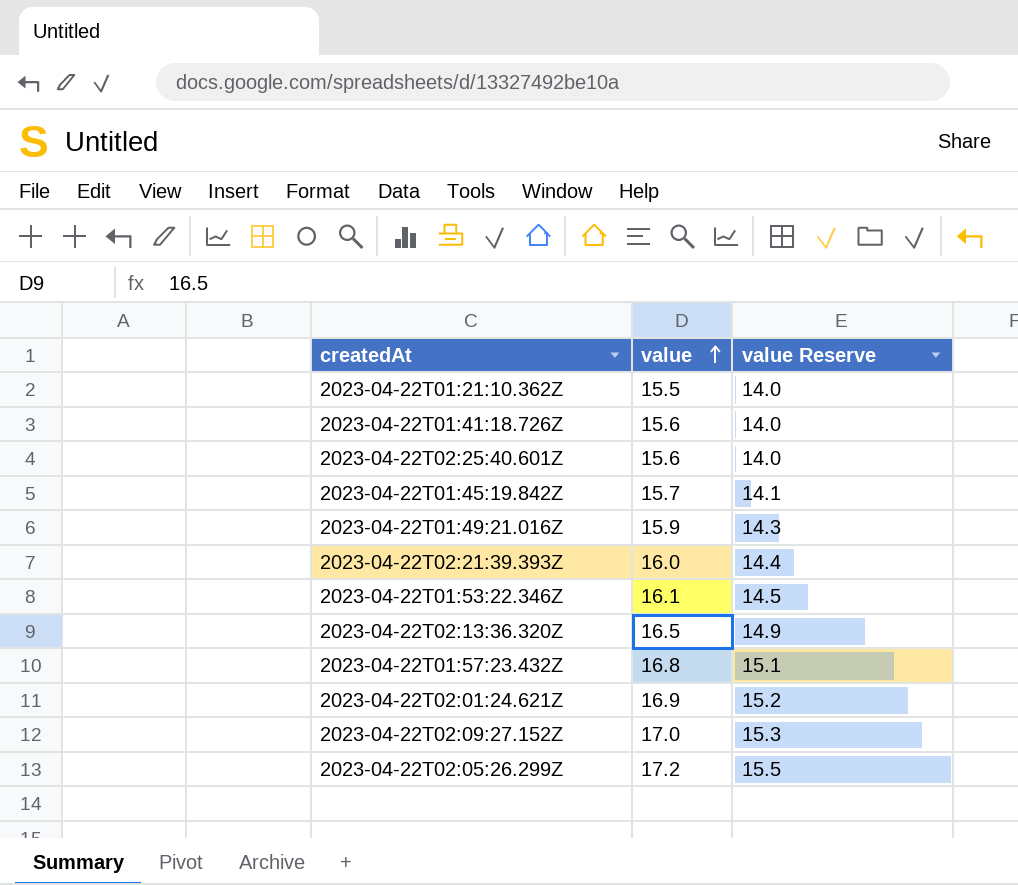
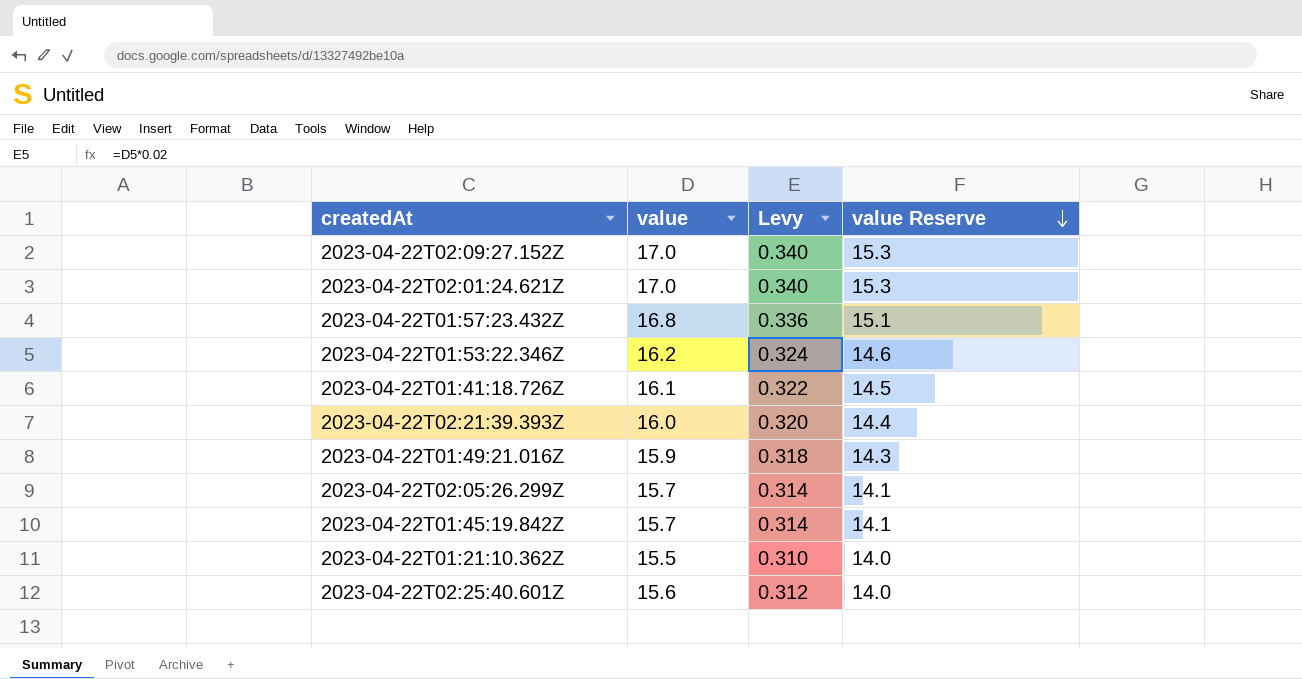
row order: value ascending -> value Reserve descending
column Levy | formula: none -> [value] * 0.02
row 2023-04-22T02:13:36.320Z: 16.5 | 14.9 -> none
2023-04-22T02:01:24.621Z | value: 16.9 -> 17.0
2023-04-22T02:01:24.621Z | value Reserve: 15.2 -> 15.3
2023-04-22T01:53:22.346Z | value: 16.1 -> 16.2
2023-04-22T01:53:22.346Z | value Reserve: 14.5 -> 14.6
2023-04-22T01:41:18.726Z | value: 15.6 -> 16.1
2023-04-22T01:41:18.726Z | value Reserve: 14.0 -> 14.5
2023-04-22T02:05:26.299Z | value: 17.2 -> 15.7
2023-04-22T02:05:26.299Z | value Reserve: 15.5 -> 14.1

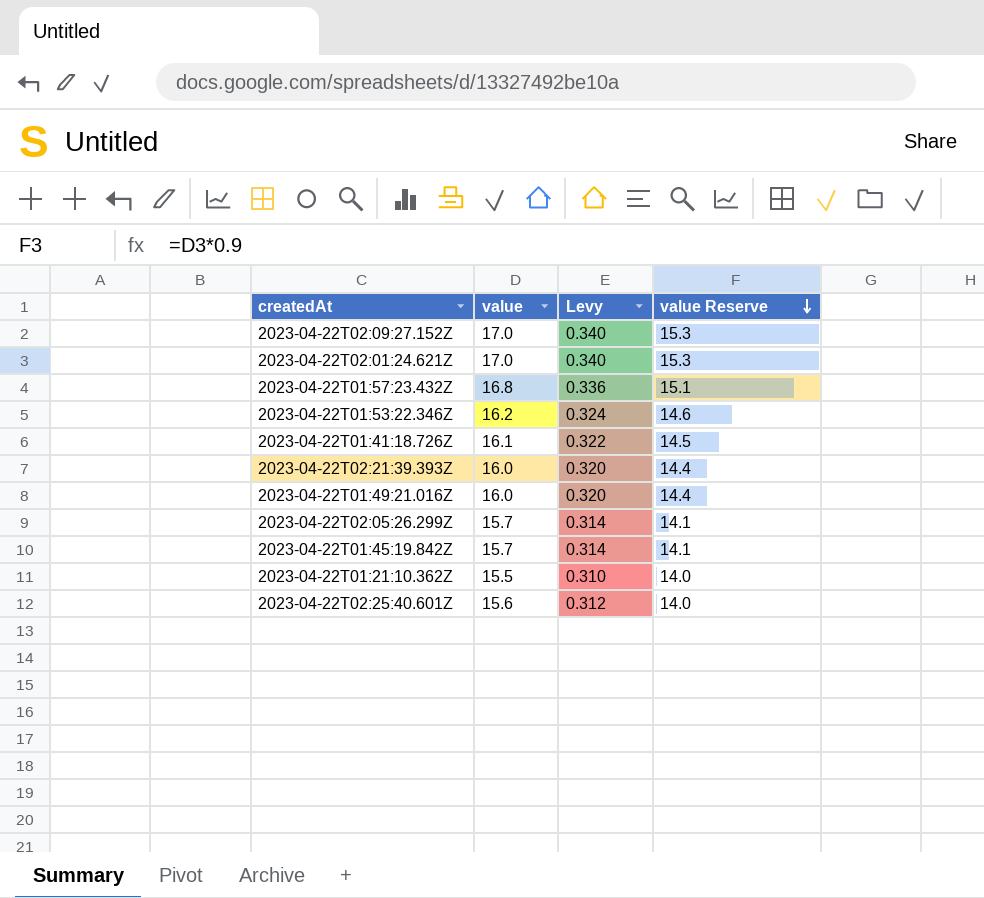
2023-04-22T01:49:21.016Z | value: 15.9 -> 16.0
2023-04-22T01:49:21.016Z | Levy: 0.318 -> 0.320
2023-04-22T01:49:21.016Z | value Reserve: 14.3 -> 14.4

